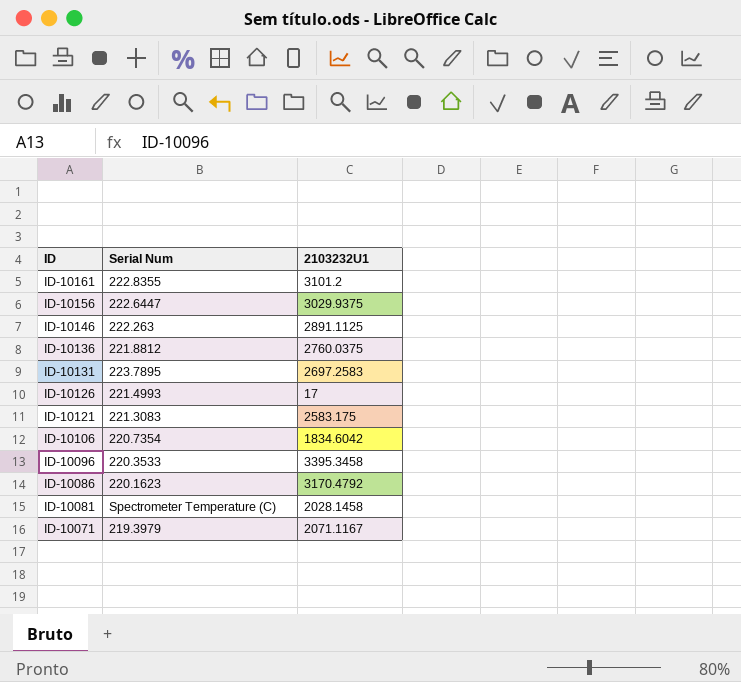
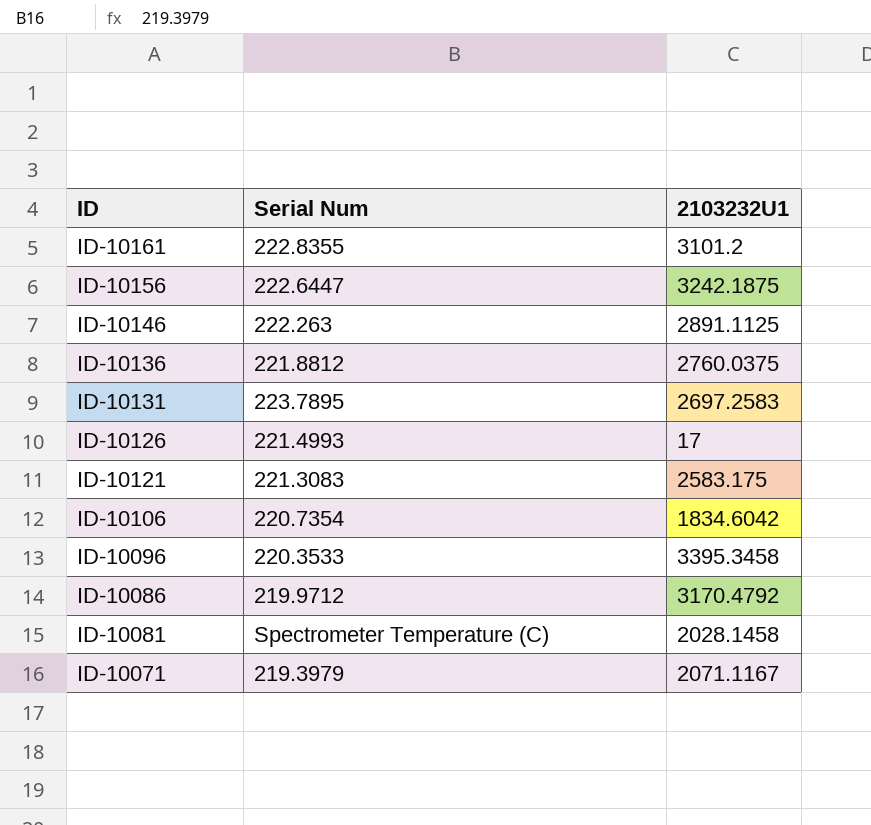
ID-10156 | 2103232U1: 3029.9375 -> 3242.1875
ID-10086 | Serial Num: 220.1623 -> 219.9712

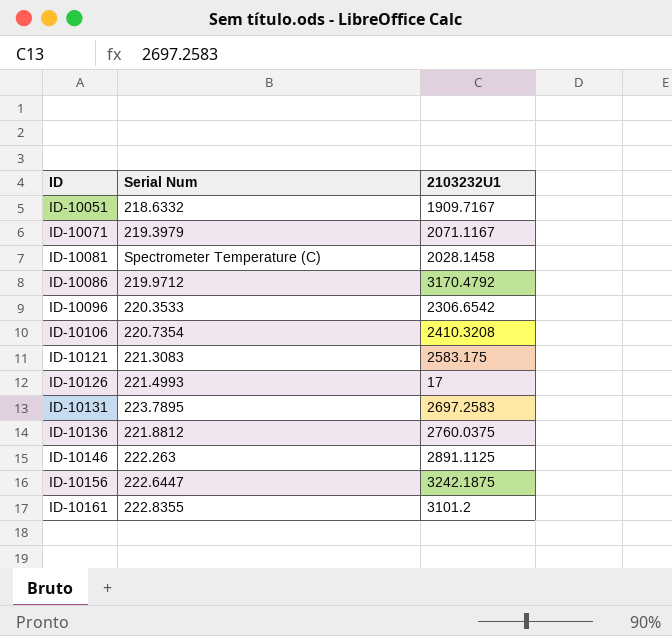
row order: ID descending -> ID ascending
row ID-10051: none -> 218.6332 | 1909.7167
ID-10096 | 2103232U1: 3395.3458 -> 2306.6542
ID-10106 | 2103232U1: 1834.6042 -> 2410.3208

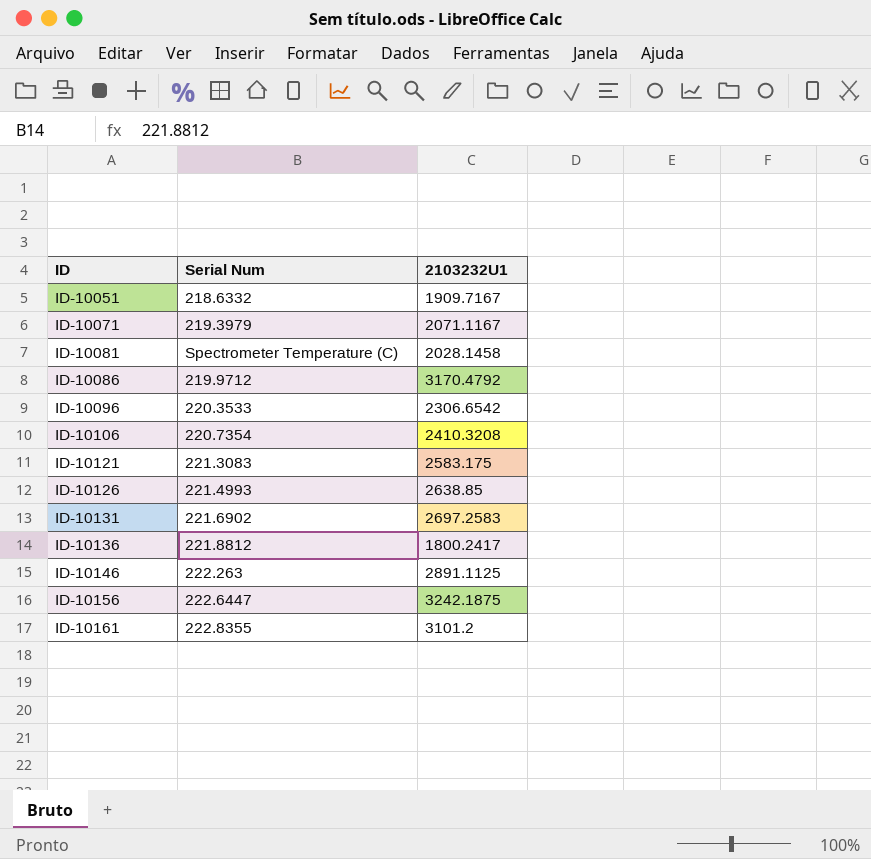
ID-10126 | 2103232U1: 17 -> 2638.85
ID-10131 | Serial Num: 223.7895 -> 221.6902
ID-10136 | 2103232U1: 2760.0375 -> 1800.2417

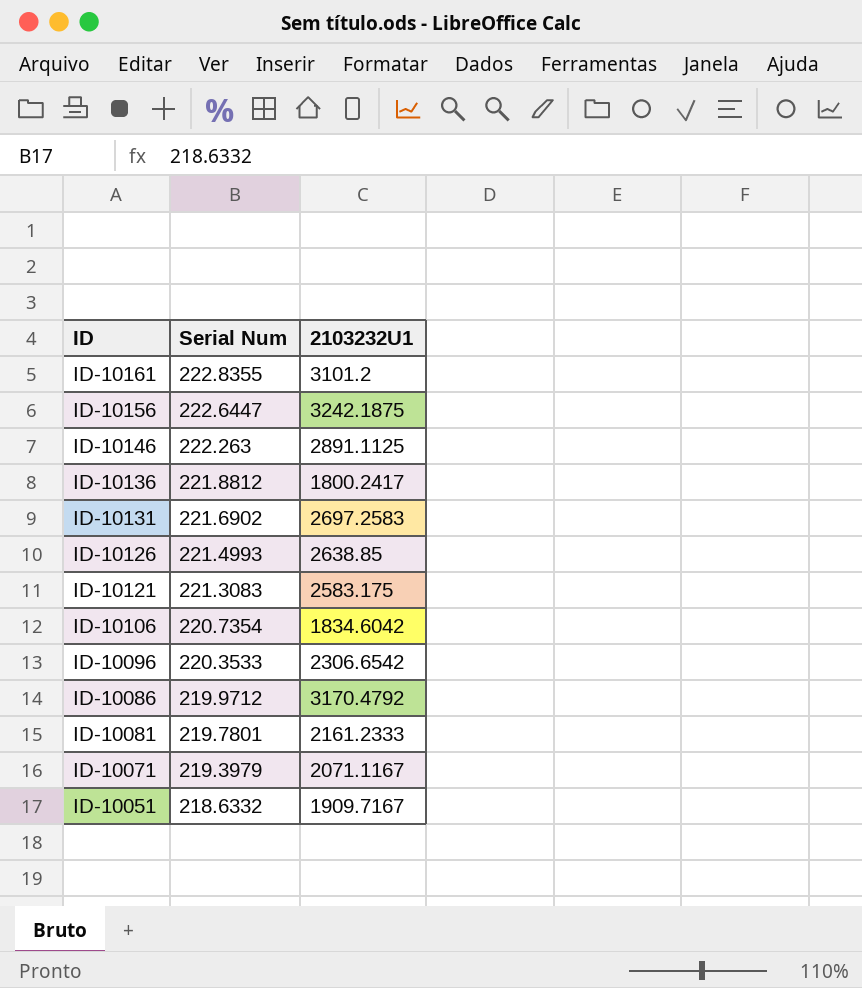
row order: ID ascending -> ID descending
ID-10106 | 2103232U1: 2410.3208 -> 1834.6042
ID-10081 | Serial Num: Spectrometer Temperature (C) -> 219.7801
ID-10081 | 2103232U1: 2028.1458 -> 2161.2333

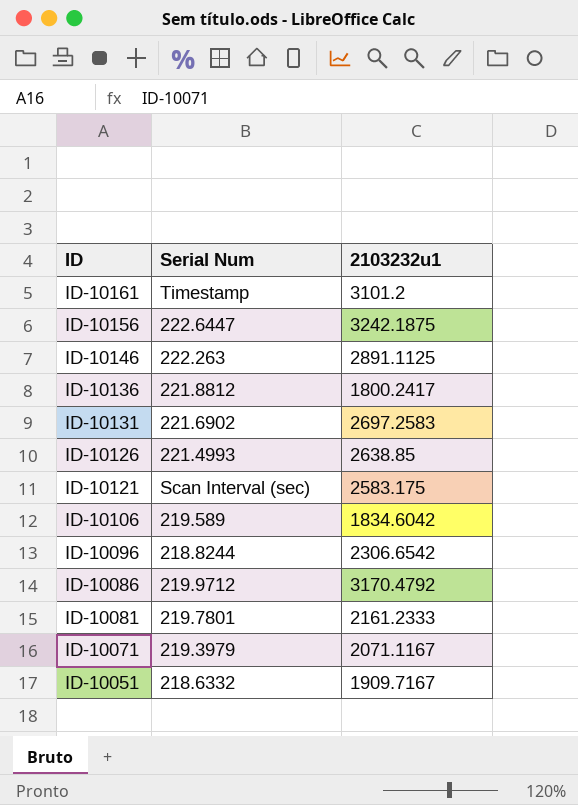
column name: 2103232U1 -> 2103232u1
ID-10161 | Serial Num: 222.8355 -> Timestamp
ID-10121 | Serial Num: 221.3083 -> Scan Interval (sec)
ID-10106 | Serial Num: 220.7354 -> 219.589
ID-10096 | Serial Num: 220.3533 -> 218.8244

